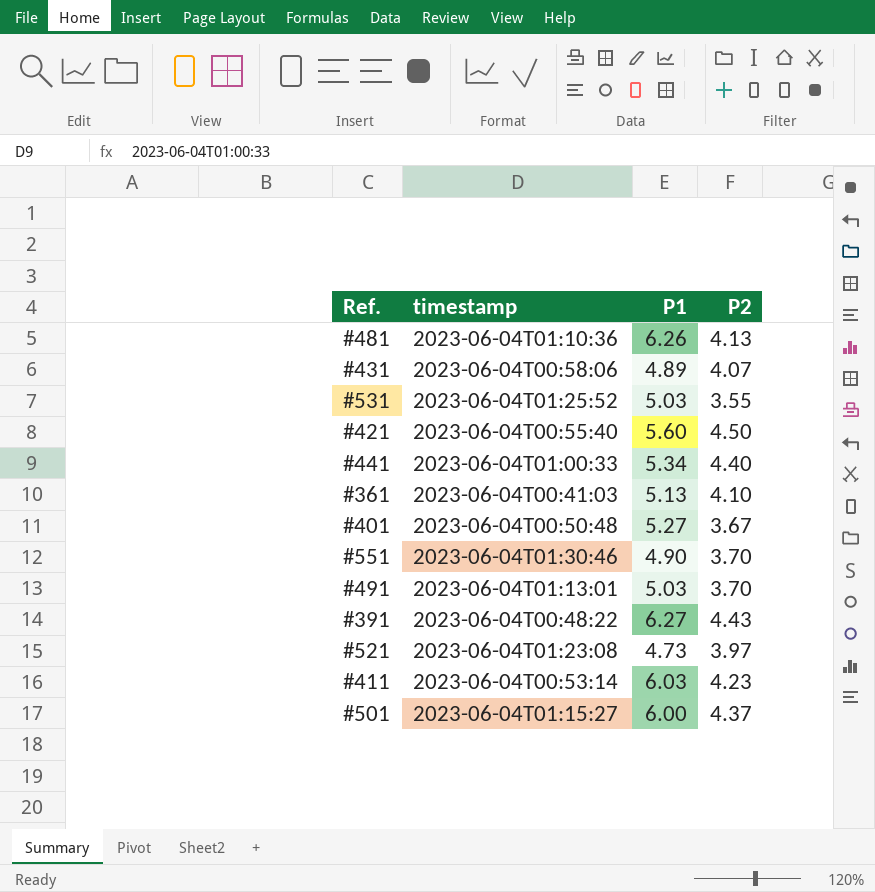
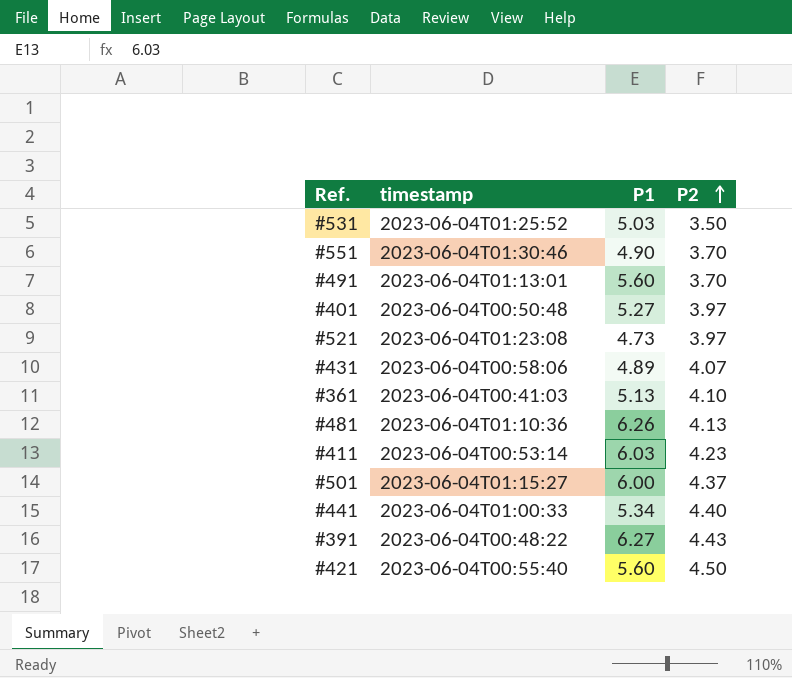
row order: none -> P2 ascending
#531 | P2: 3.55 -> 3.50
#491 | P1: 5.03 -> 5.60
#401 | P2: 3.67 -> 3.97

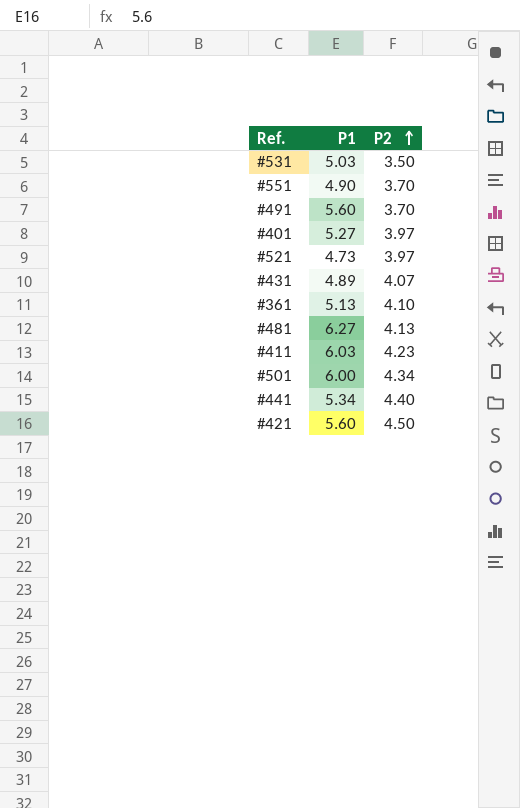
column timestamp | position: 2 -> none
row #391: 2023-06-04T00:48:22 | 6.27 | 4.43 -> none
#481 | P1: 6.26 -> 6.27
#501 | P2: 4.37 -> 4.34

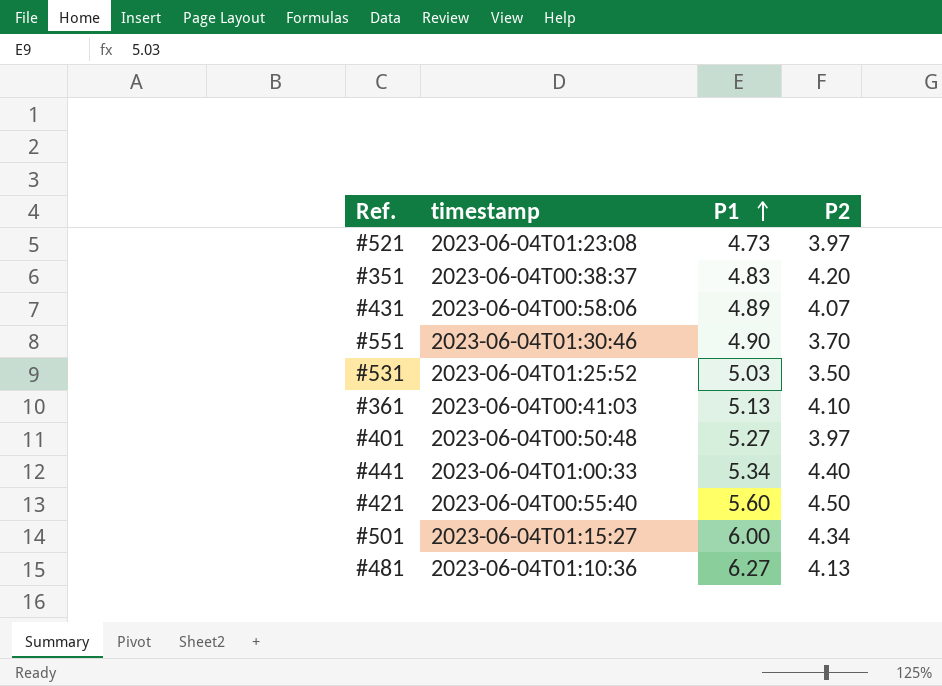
row order: P2 ascending -> P1 ascending
column timestamp | position: none -> 2
row #491: 5.60 | 3.70 -> none
row #411: 6.03 | 4.23 -> none
row #351: none -> 2023-06-04T00:38:37 | 4.83 | 4.20

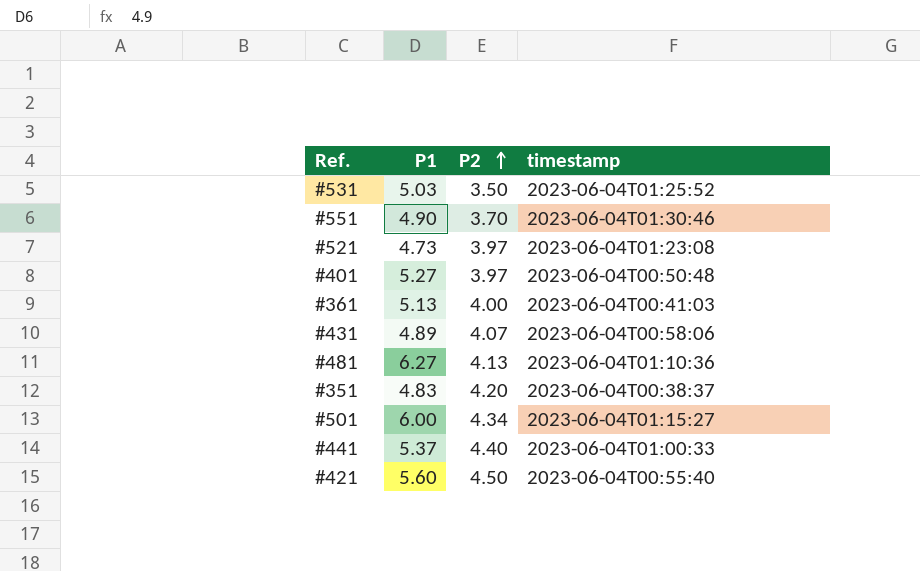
row order: P1 ascending -> P2 ascending
column timestamp | position: 2 -> 4
#361 | P2: 4.10 -> 4.00
#441 | P1: 5.34 -> 5.37

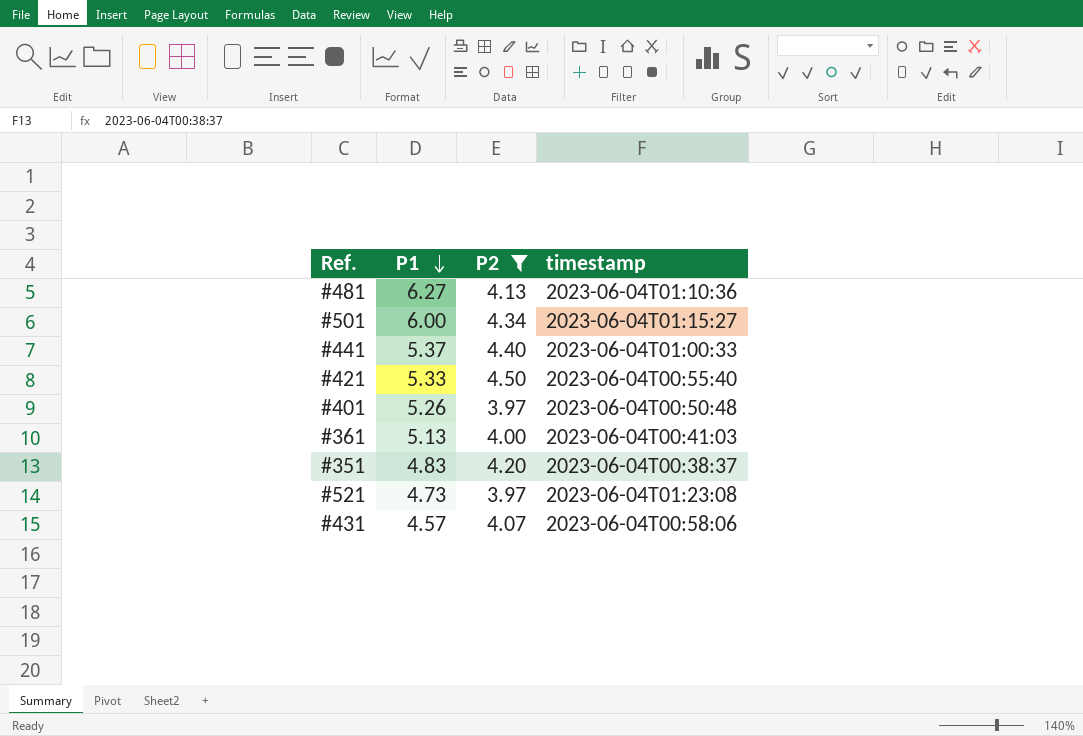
filter: none -> P2 >= 3.97
row order: P2 ascending -> P1 descending
#421 | P1: 5.60 -> 5.33
#401 | P1: 5.27 -> 5.26
#431 | P1: 4.89 -> 4.57

